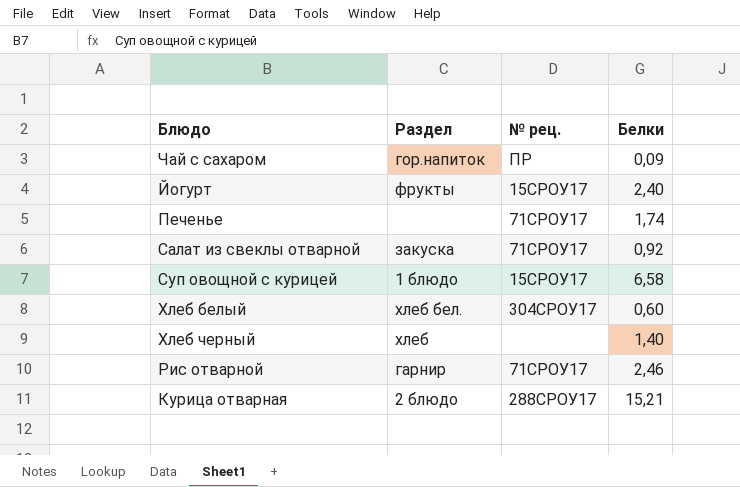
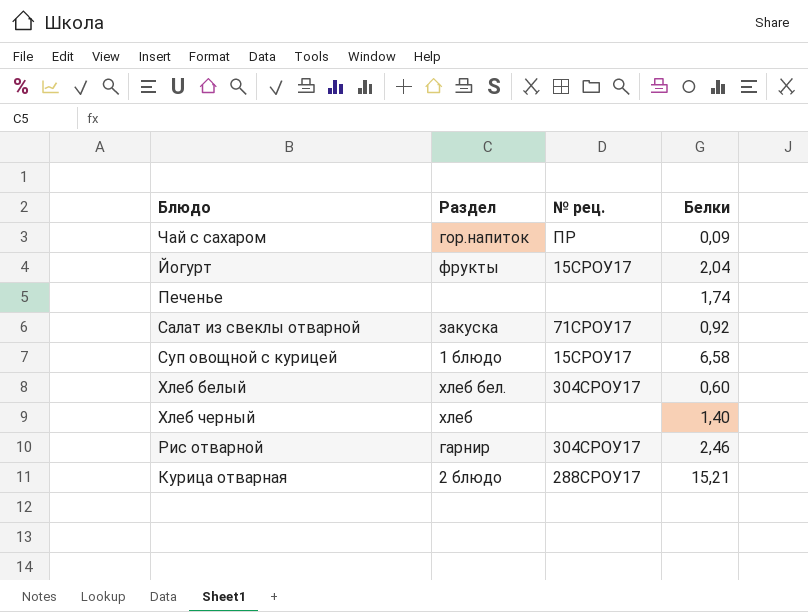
Йогурт | Белки: 2,40 -> 2,04
Печенье | № рец.: 71СРОУ17 -> none
Рис отварной | № рец.: 71СРОУ17 -> 304СРОУ17

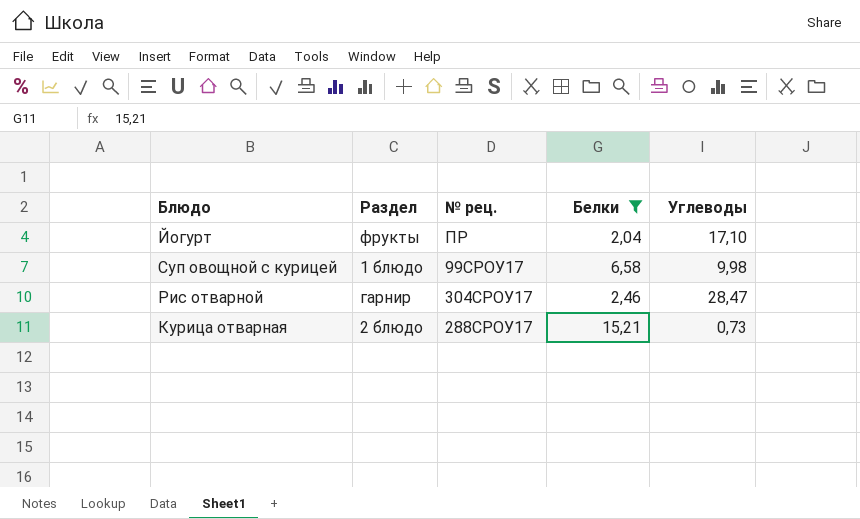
filter: none -> Белки >= 2,04
column Углеводы | position: none -> 5
Йогурт | № рец.: 15СРОУ17 -> ПР
Суп овощной с курицей | № рец.: 15СРОУ17 -> 99СРОУ17

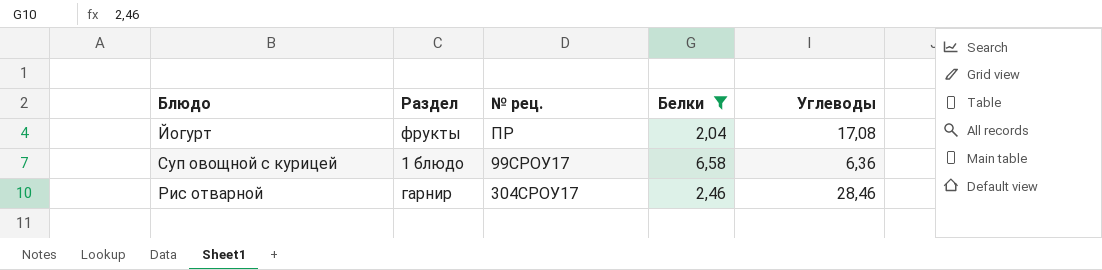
row Курица отварная: 2 блюдо | 288СРОУ17 | 15,21 | 0,73 -> none
Йогурт | Углеводы: 17,10 -> 17,08
Суп овощной с курицей | Углеводы: 9,98 -> 6,36
Рис отварной | Углеводы: 28,47 -> 28,46

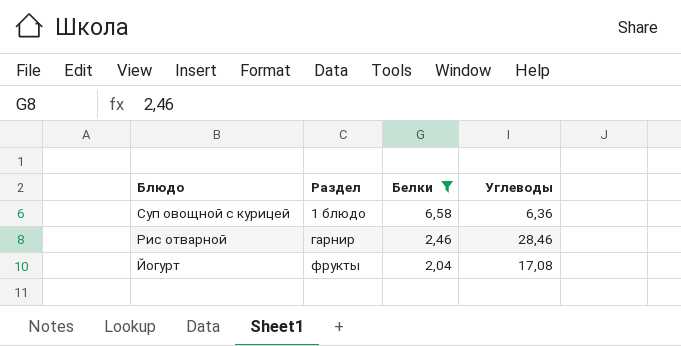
row order: none -> Блюдо descending
column № рец. | position: 3 -> none

